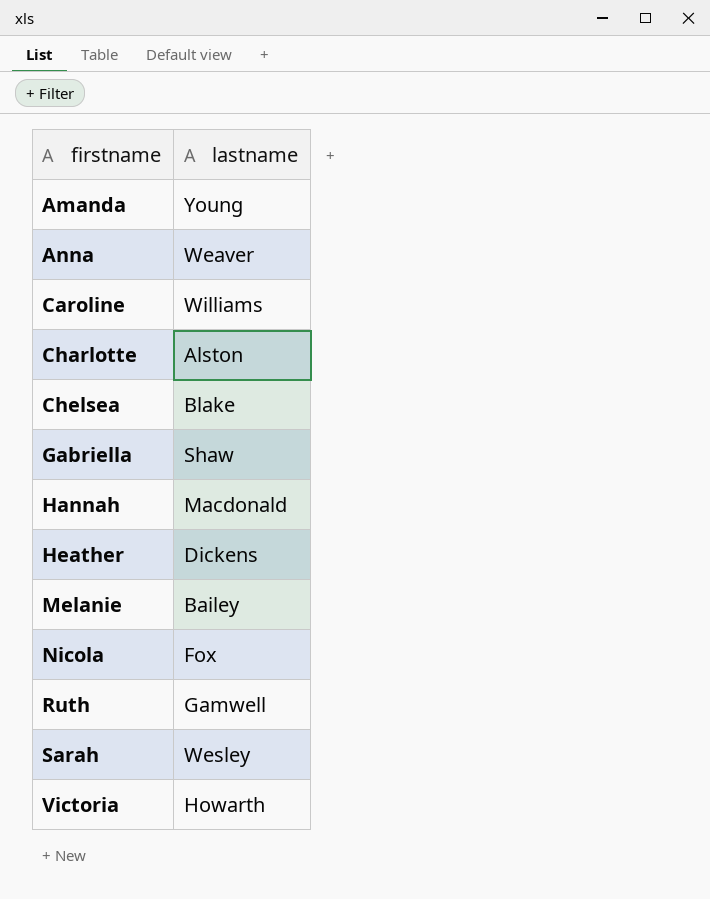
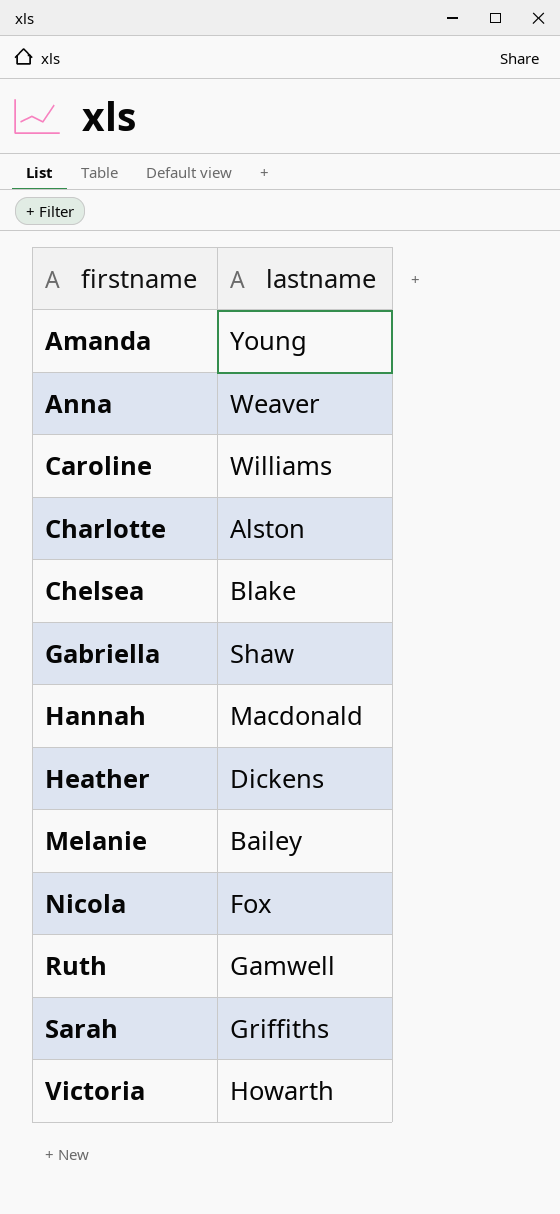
Sarah | lastname: Wesley -> Griffiths

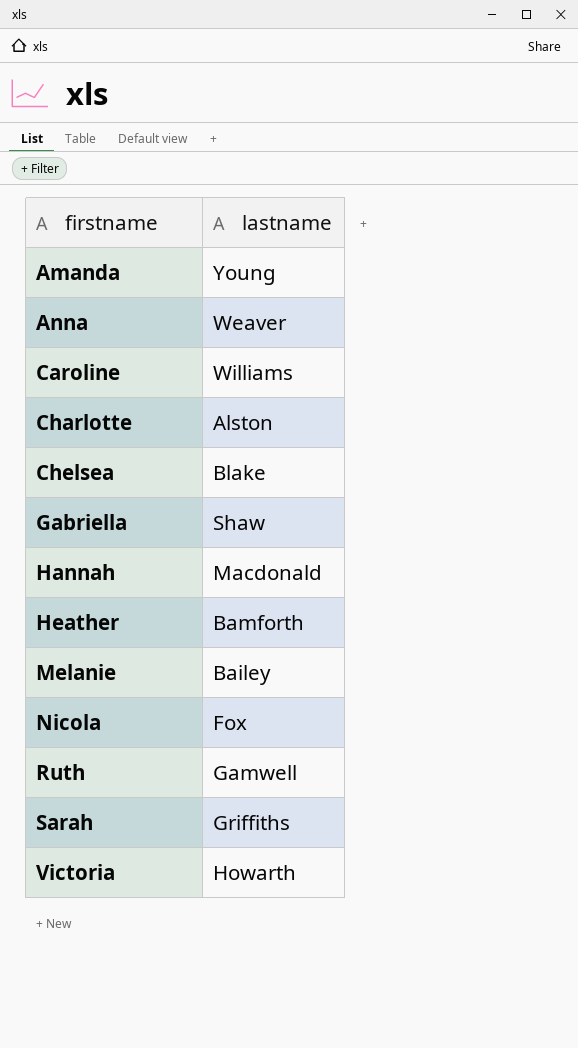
Heather | lastname: Dickens -> Bamforth

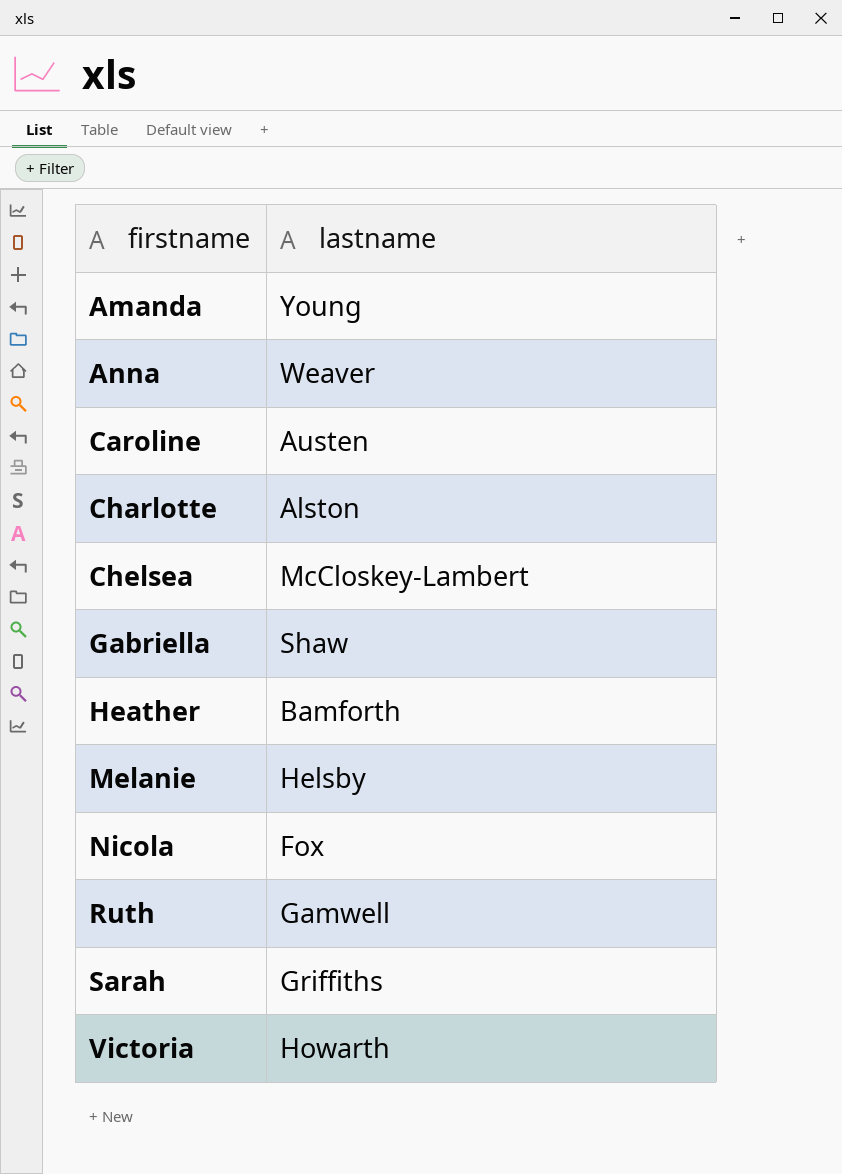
row Hannah: Macdonald -> none
Caroline | lastname: Williams -> Austen
Chelsea | lastname: Blake -> McCloskey-Lambert
Melanie | lastname: Bailey -> Helsby

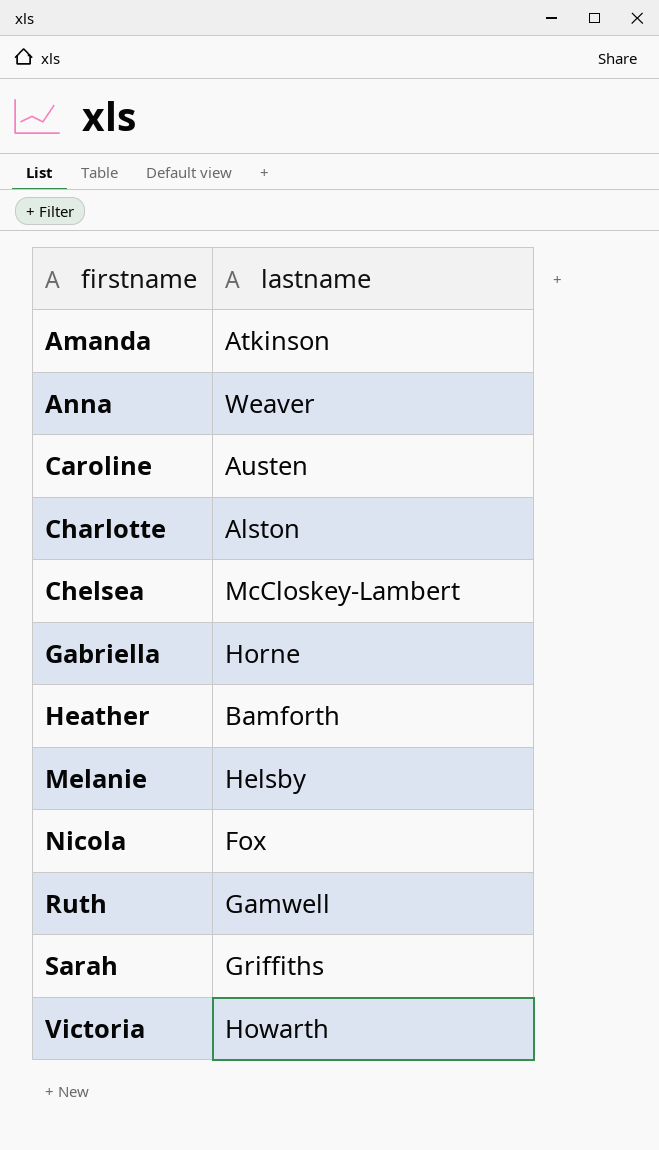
Amanda | lastname: Young -> Atkinson
Gabriella | lastname: Shaw -> Horne

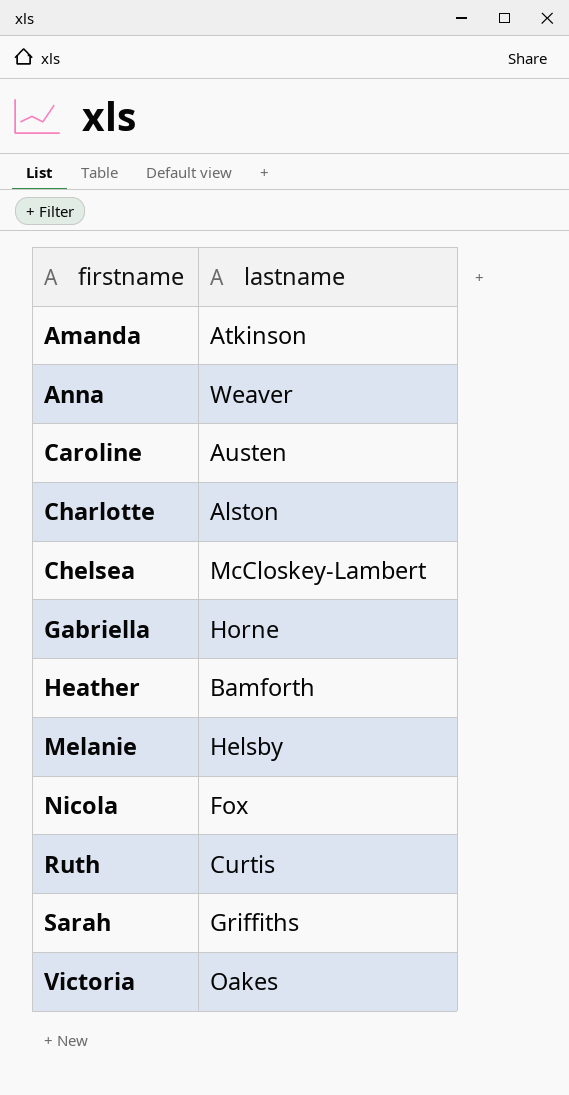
Ruth | lastname: Gamwell -> Curtis
Victoria | lastname: Howarth -> Oakes

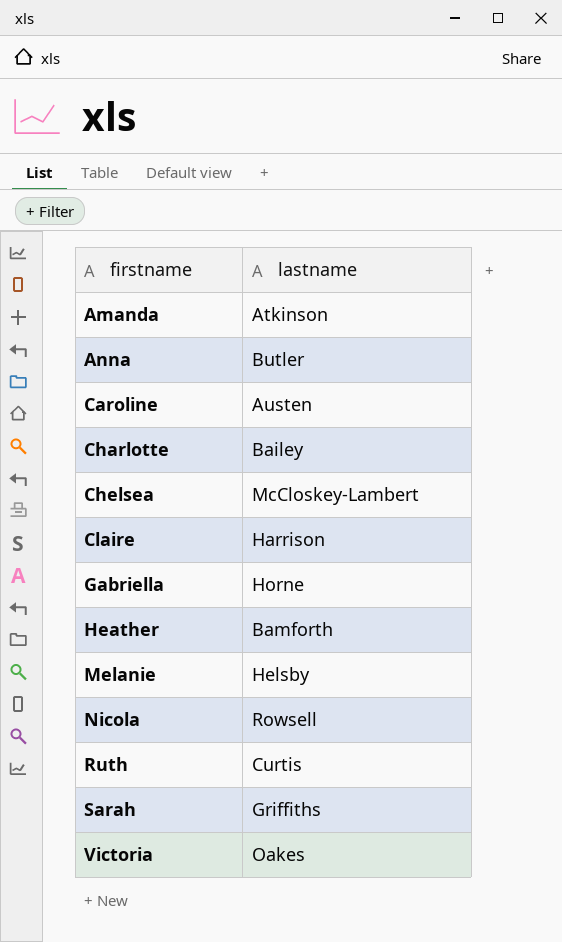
Anna | lastname: Weaver -> Butler
Charlotte | lastname: Alston -> Bailey
row Claire: none -> Harrison
Nicola | lastname: Fox -> Rowsell

